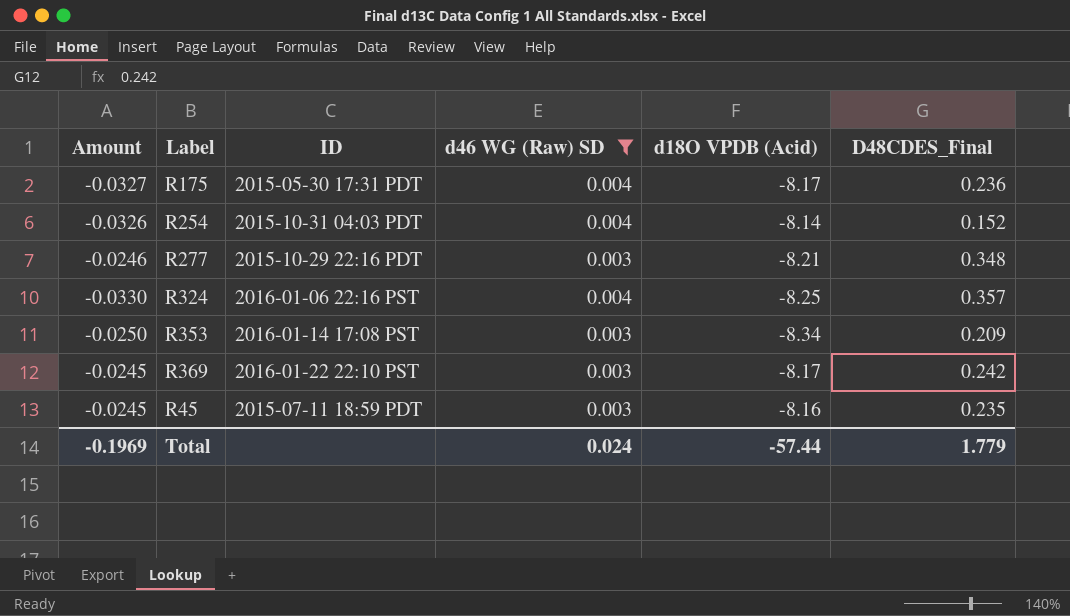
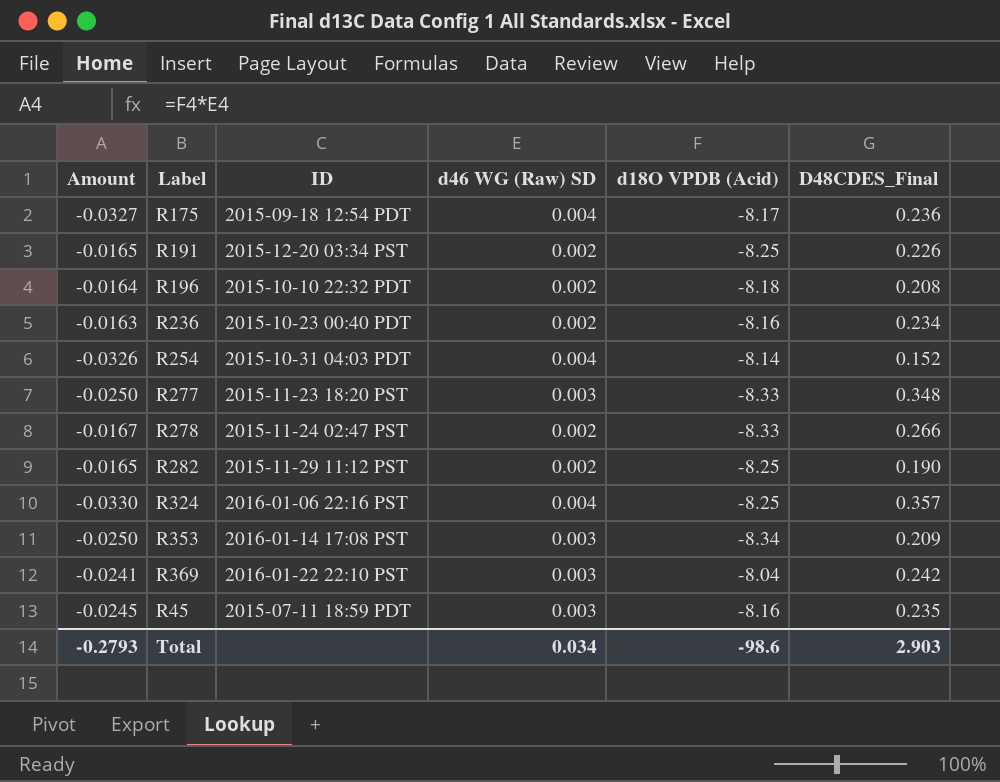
filter: d46 WG (Raw) SD != 0.002 -> none
R175 | ID: 2015-05-30 17:31 PDT -> 2015-09-18 12:54 PDT
R277 | Amount: -0.0246 -> -0.0250
R277 | ID: 2015-10-29 22:16 PDT -> 2015-11-23 18:20 PST
R277 | d18O VPDB (Acid): -8.21 -> -8.33
R369 | Amount: -0.0245 -> -0.0241
R369 | d18O VPDB (Acid): -8.17 -> -8.04
Total | Amount: -0.1969 -> -0.2793
Total | d46 WG (Raw) SD: 0.024 -> 0.034
Total | d18O VPDB (Acid): -57.44 -> -98.6
Total | D48CDES_Final: 1.779 -> 2.903

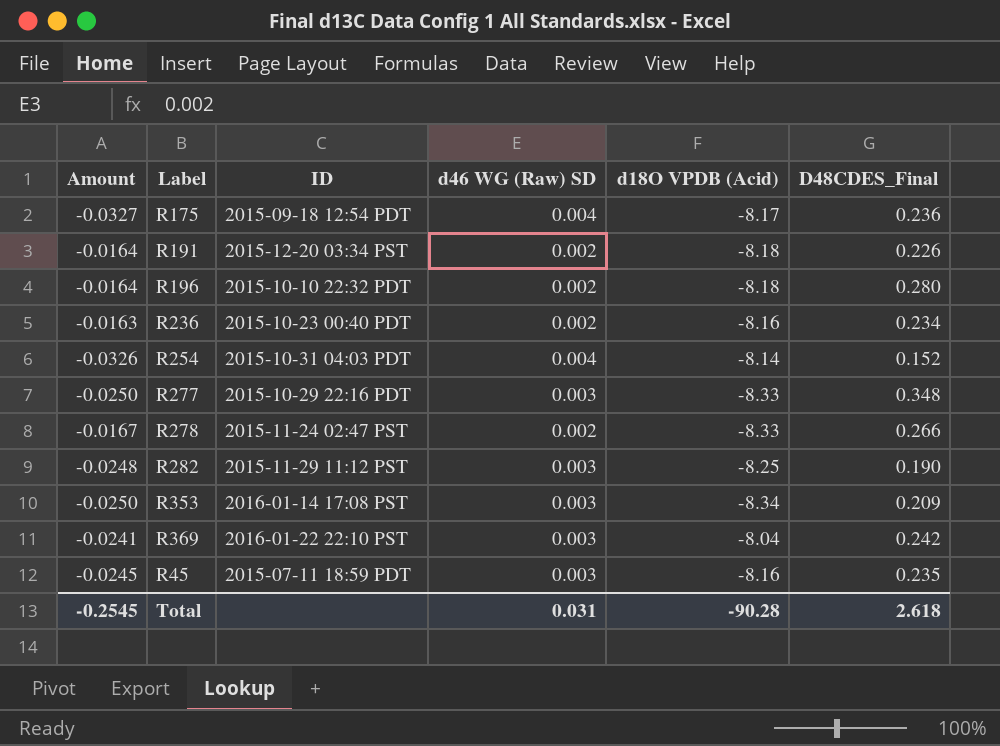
row R324: -0.0330 | 2016-01-06 22:16 PST | 0.004 | -8.25 | 0.357 -> none
R191 | Amount: -0.0165 -> -0.0164
R191 | d18O VPDB (Acid): -8.25 -> -8.18
R196 | D48CDES_Final: 0.208 -> 0.280
R277 | ID: 2015-11-23 18:20 PST -> 2015-10-29 22:16 PDT
R282 | Amount: -0.0165 -> -0.0248
R282 | d46 WG (Raw) SD: 0.002 -> 0.003
Total | Amount: -0.2793 -> -0.2545
Total | d46 WG (Raw) SD: 0.034 -> 0.031
Total | d18O VPDB (Acid): -98.6 -> -90.28
Total | D48CDES_Final: 2.903 -> 2.618

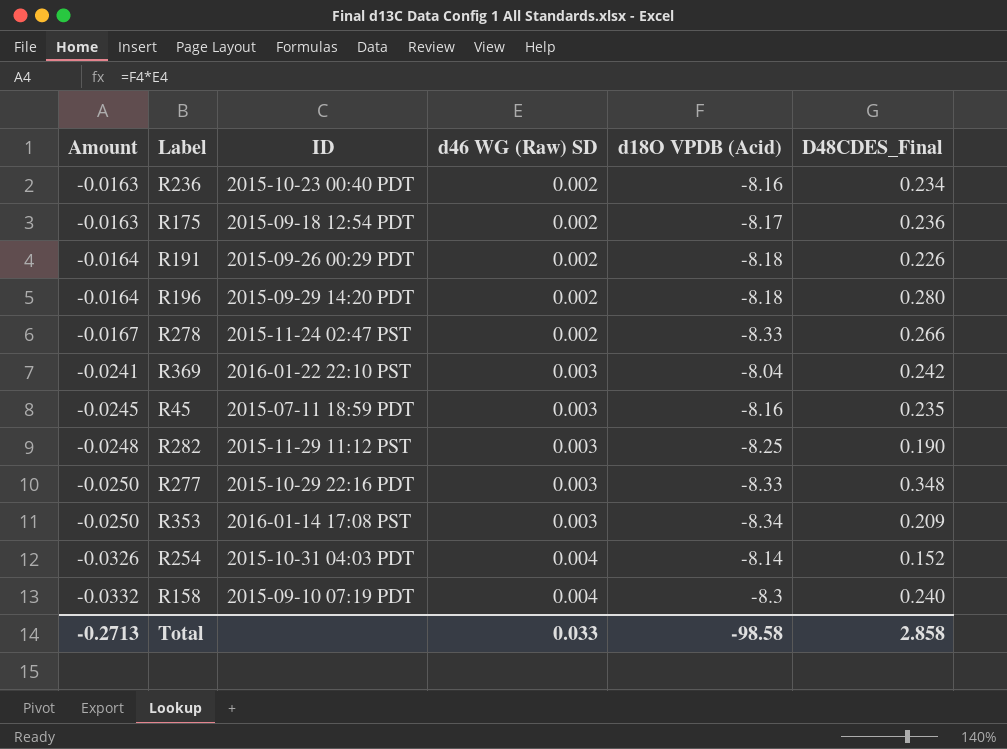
row order: none -> Amount descending
R175 | Amount: -0.0327 -> -0.0163
R175 | d46 WG (Raw) SD: 0.004 -> 0.002
R191 | ID: 2015-12-20 03:34 PST -> 2015-09-26 00:29 PDT
R196 | ID: 2015-10-10 22:32 PDT -> 2015-09-29 14:20 PDT
row R158: none -> -0.0332 | 2015-09-10 07:19 PDT | 0.004 | -8.3 | 0.240
Total | Amount: -0.2545 -> -0.2713
Total | d46 WG (Raw) SD: 0.031 -> 0.033
Total | d18O VPDB (Acid): -90.28 -> -98.58
Total | D48CDES_Final: 2.618 -> 2.858

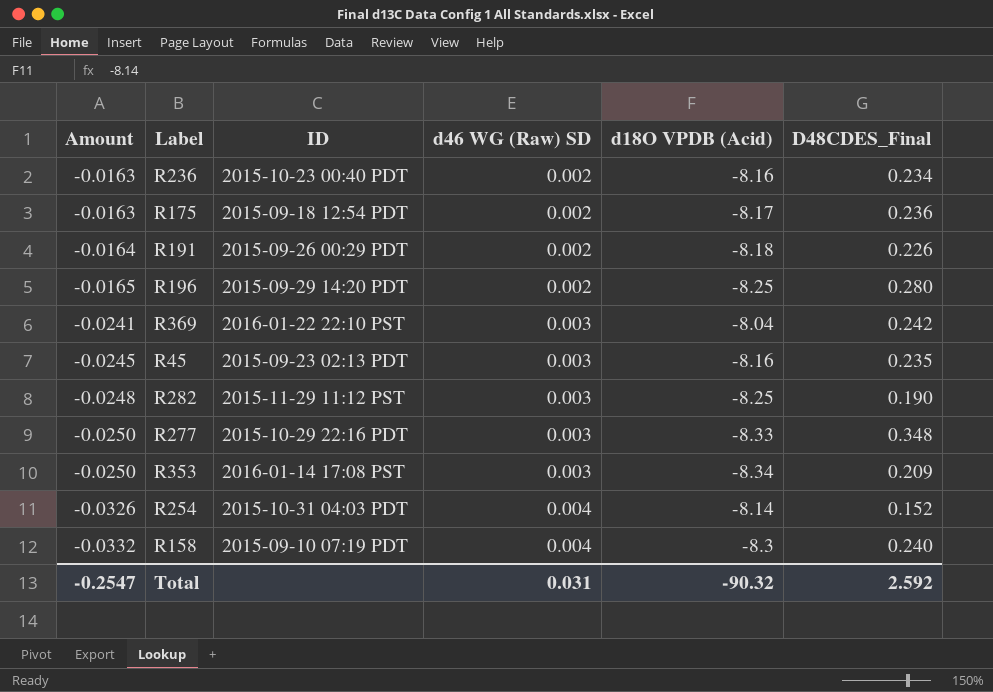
row R278: -0.0167 | 2015-11-24 02:47 PST | 0.002 | -8.33 | 0.266 -> none
R196 | Amount: -0.0164 -> -0.0165
R196 | d18O VPDB (Acid): -8.18 -> -8.25
R45 | ID: 2015-07-11 18:59 PDT -> 2015-09-23 02:13 PDT
Total | Amount: -0.2713 -> -0.2547
Total | d46 WG (Raw) SD: 0.033 -> 0.031
Total | d18O VPDB (Acid): -98.58 -> -90.32
Total | D48CDES_Final: 2.858 -> 2.592

